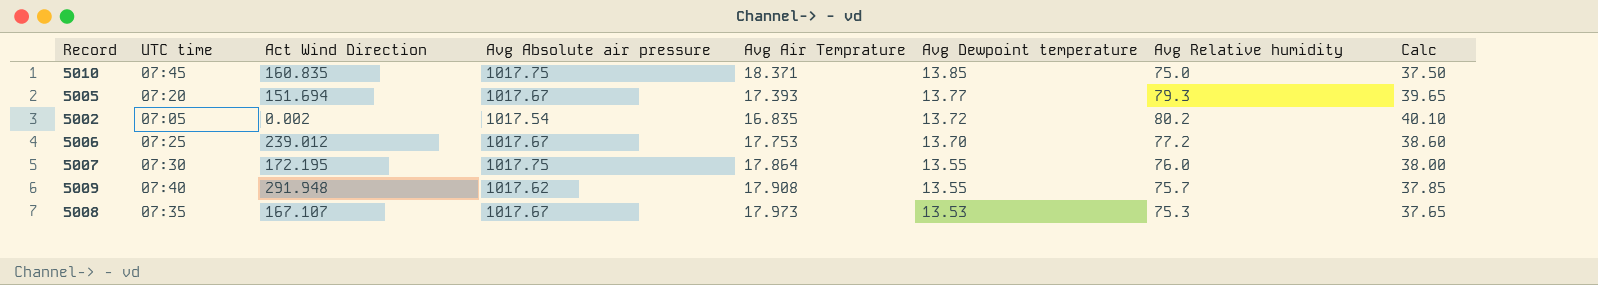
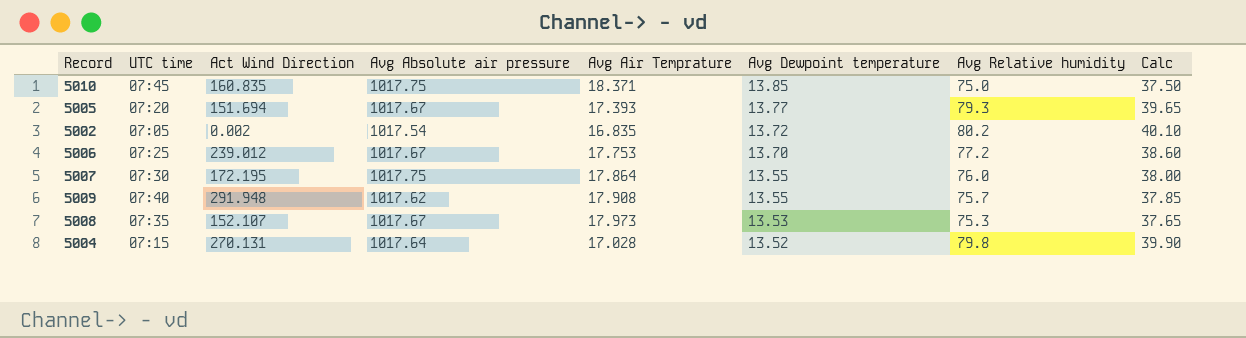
5008 | Act Wind Direction: 167.107 -> 152.107
row 5004: none -> 07:15 | 270.131 | 1017.64 | 17.028 | 13.52 | 79.8 | 39.90

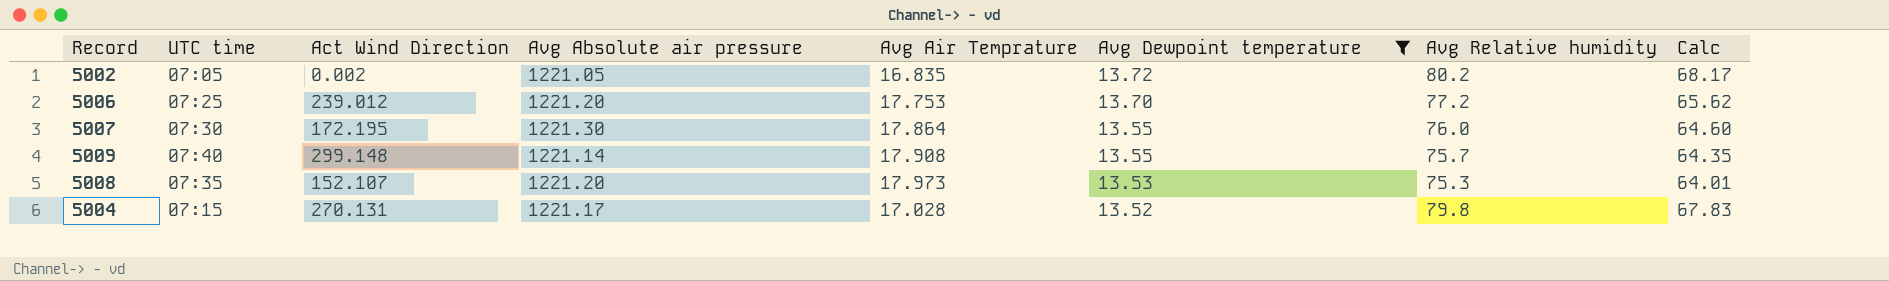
filter: none -> Avg Dewpoint temperature <= 13.72
column Calc | formula: [Avg Relative humidity] * 0.5 -> [Avg Relative humidity] * 0.85
5002 | Avg Absolute air pressure: 1017.54 -> 1221.05
5006 | Avg Absolute air pressure: 1017.67 -> 1221.20
5007 | Avg Absolute air pressure: 1017.75 -> 1221.30
5009 | Act Wind Direction: 291.948 -> 299.148
5009 | Avg Absolute air pressure: 1017.62 -> 1221.14
5008 | Avg Absolute air pressure: 1017.67 -> 1221.20
5004 | Avg Absolute air pressure: 1017.64 -> 1221.17

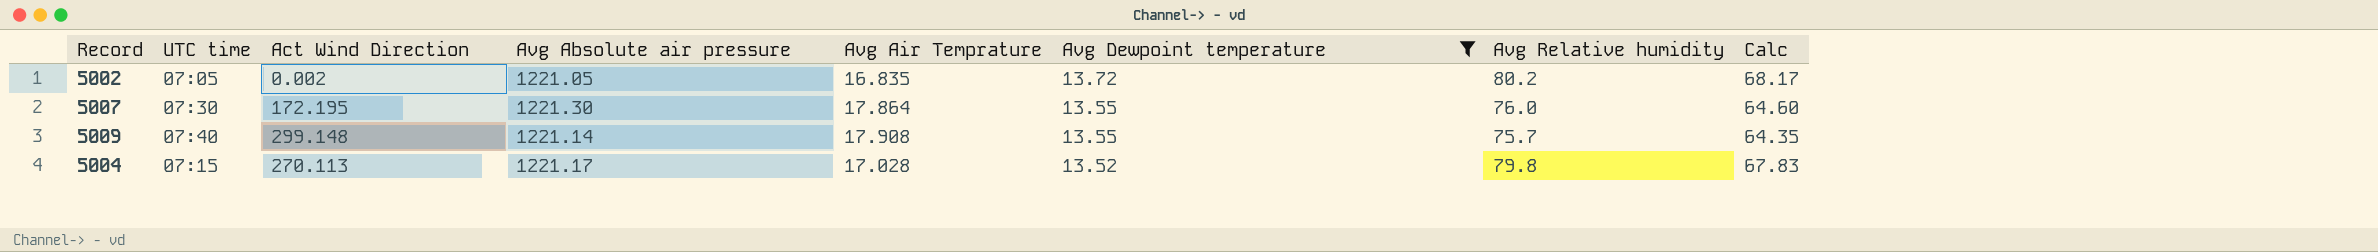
row 5006: 07:25 | 239.012 | 1221.20 | 17.753 | 13.70 | 77.2 | 65.62 -> none
row 5008: 07:35 | 152.107 | 1221.20 | 17.973 | 13.53 | 75.3 | 64.01 -> none
5004 | Act Wind Direction: 270.131 -> 270.113

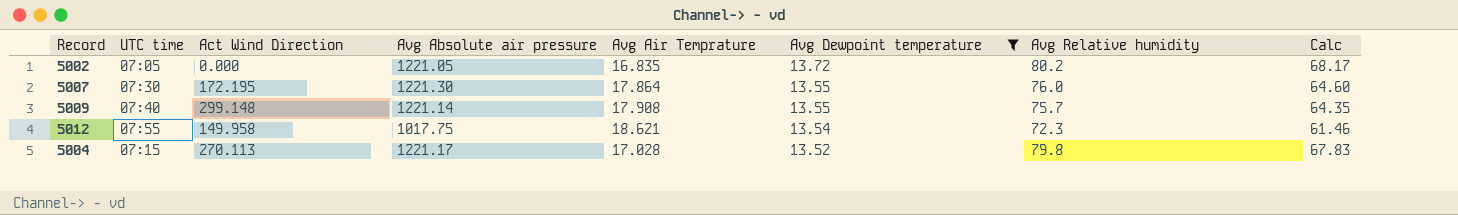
5002 | Act Wind Direction: 0.002 -> 0.000
row 5012: none -> 07:55 | 149.958 | 1017.75 | 18.621 | 13.54 | 72.3 | 61.46

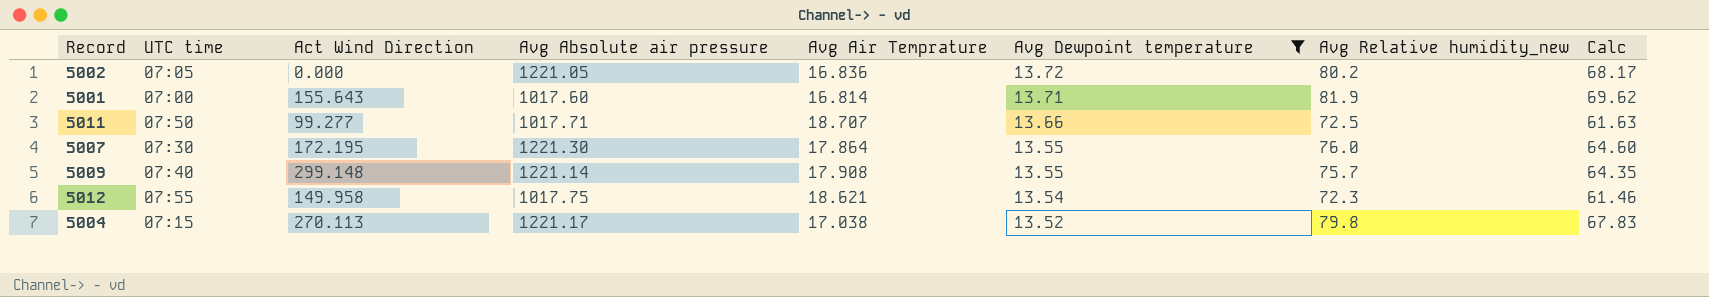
column name: Avg Relative humidity -> Avg Relative humidity_new
5002 | Avg Air Temprature: 16.835 -> 16.836
row 5001: none -> 07:00 | 155.643 | 1017.60 | 16.814 | 13.71 | 81.9 | 69.62
row 5011: none -> 07:50 | 99.277 | 1017.71 | 18.707 | 13.66 | 72.5 | 61.63
5004 | Avg Air Temprature: 17.028 -> 17.038

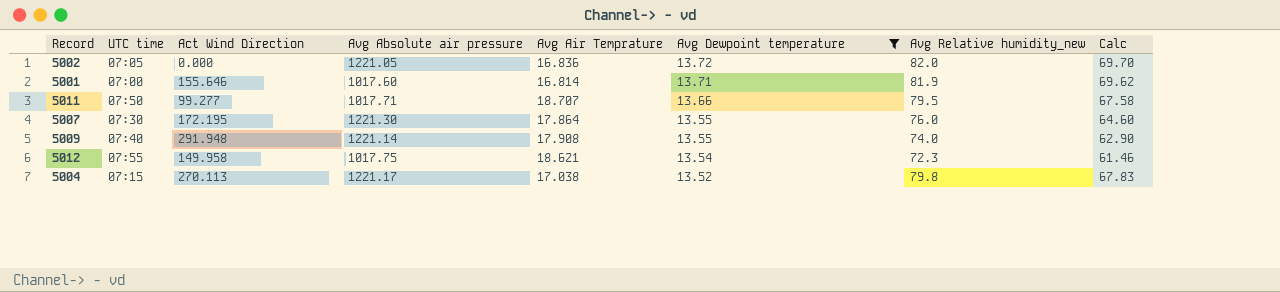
5002 | Avg Relative humidity_new: 80.2 -> 82.0
5002 | Calc: 68.17 -> 69.70
5001 | Act Wind Direction: 155.643 -> 155.646
5011 | Avg Relative humidity_new: 72.5 -> 79.5
5011 | Calc: 61.63 -> 67.58
5009 | Act Wind Direction: 299.148 -> 291.948
5009 | Avg Relative humidity_new: 75.7 -> 74.0
5009 | Calc: 64.35 -> 62.90

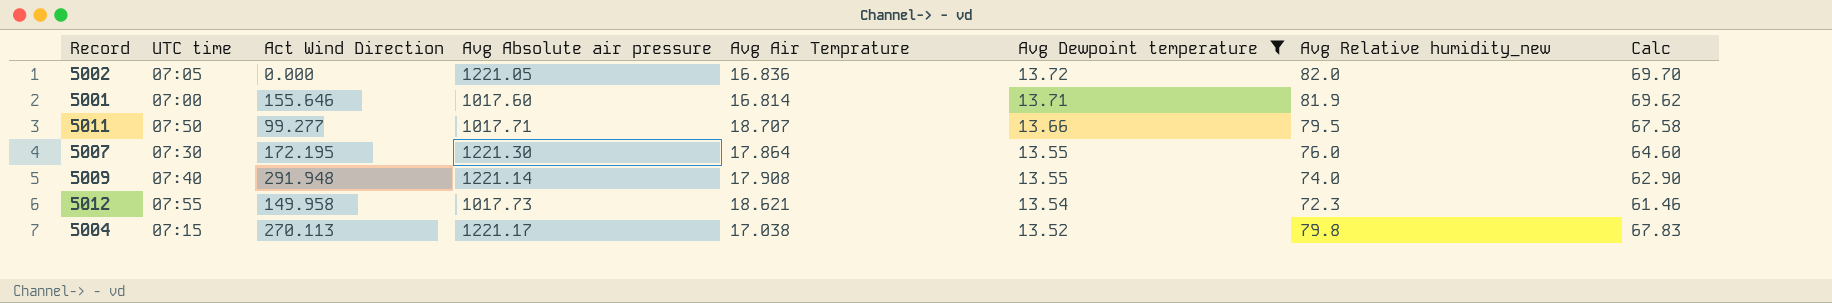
5012 | Avg Absolute air pressure: 1017.75 -> 1017.73

